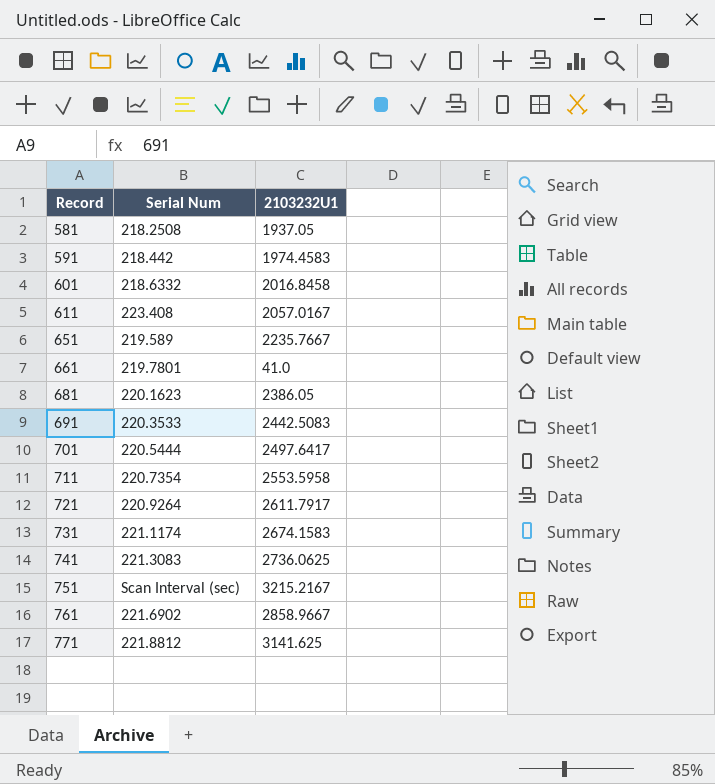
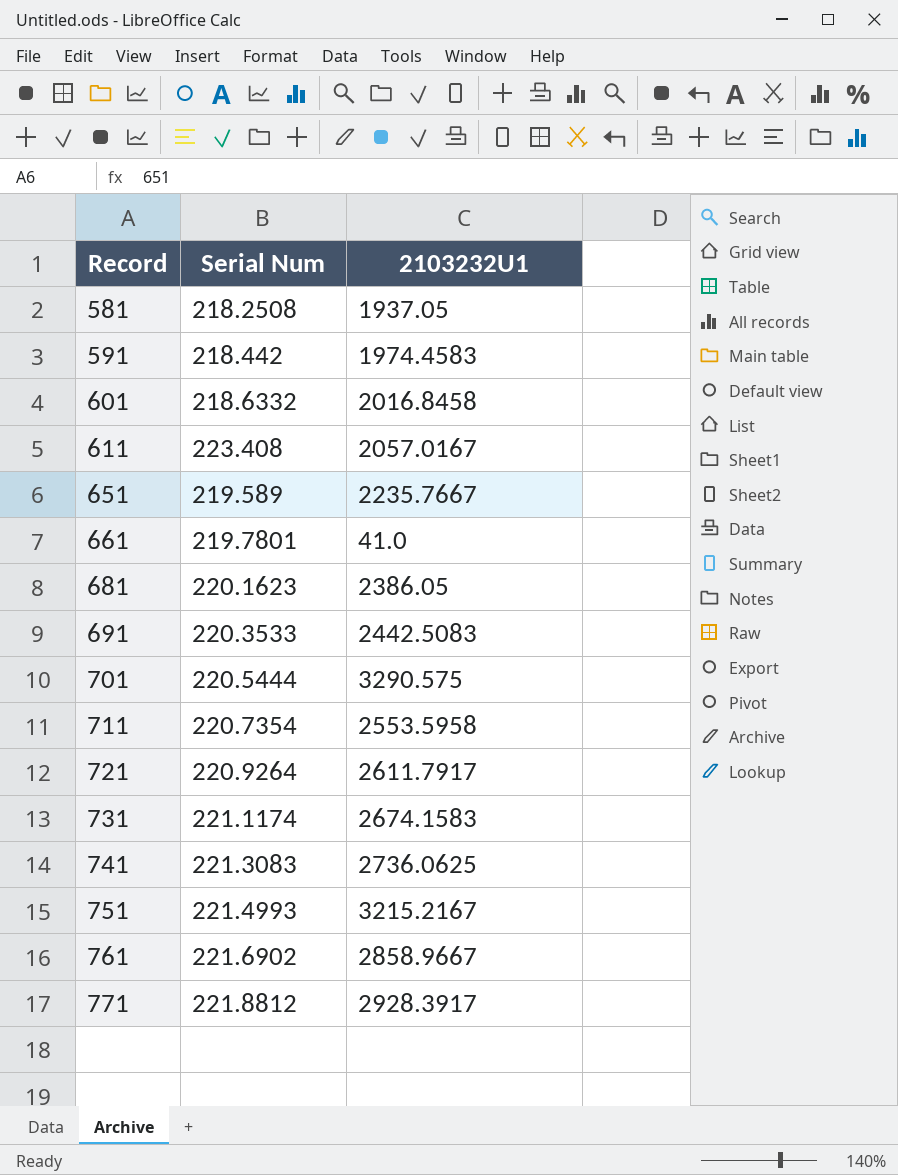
701 | 2103232U1: 2497.6417 -> 3290.575
751 | Serial Num: Scan Interval (sec) -> 221.4993
771 | 2103232U1: 3141.625 -> 2928.3917

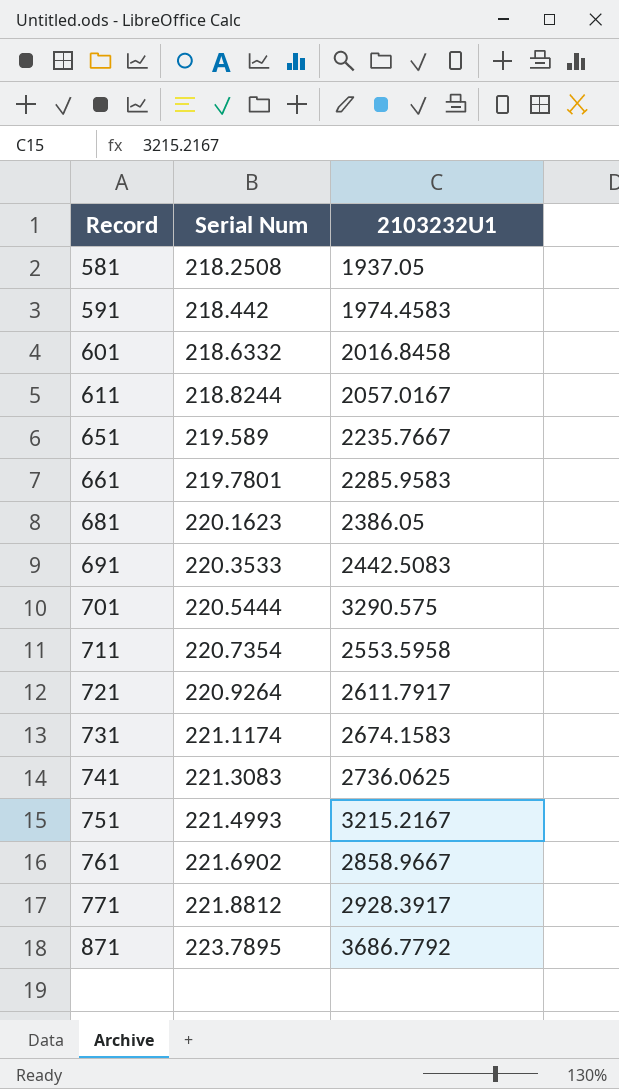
611 | Serial Num: 223.408 -> 218.8244
661 | 2103232U1: 41.0 -> 2285.9583
row 871: none -> 223.7895 | 3686.7792

